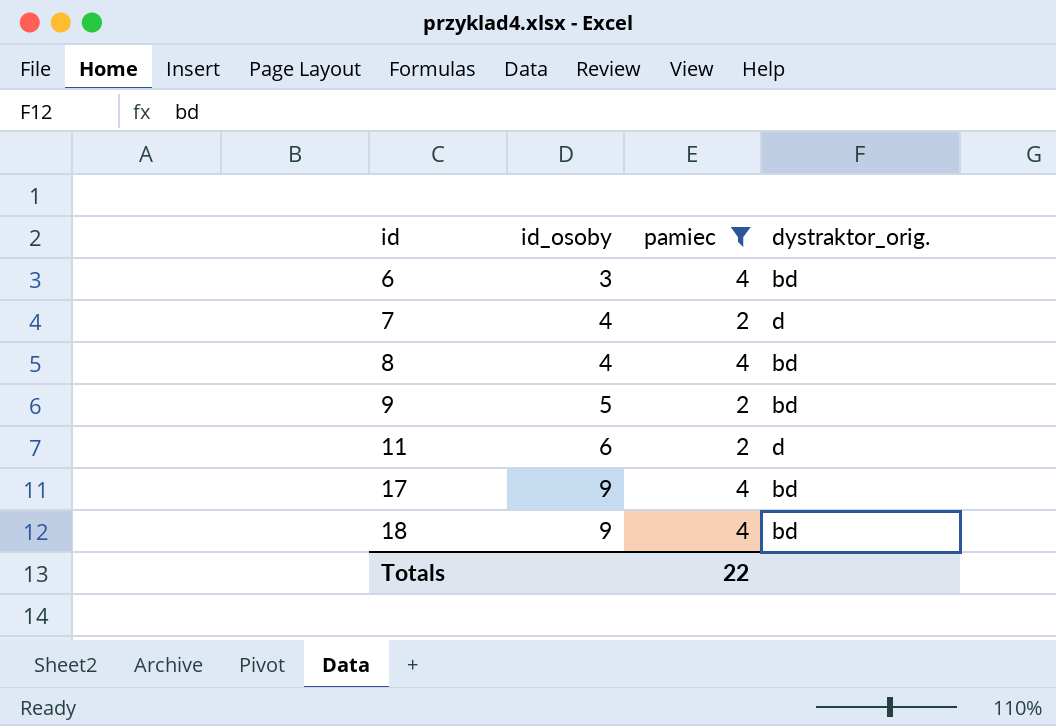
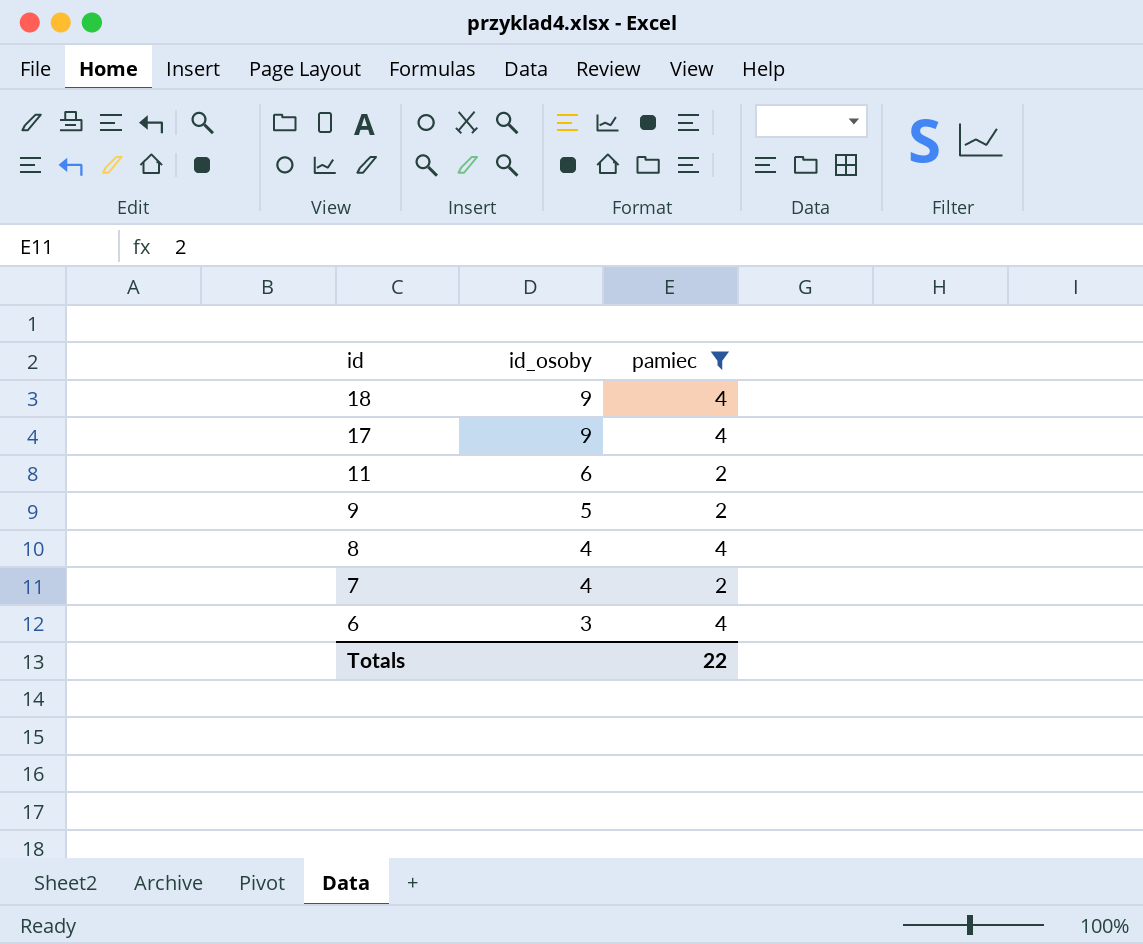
row order: id ascending -> id descending
column dystraktor_orig. | position: 4 -> none

